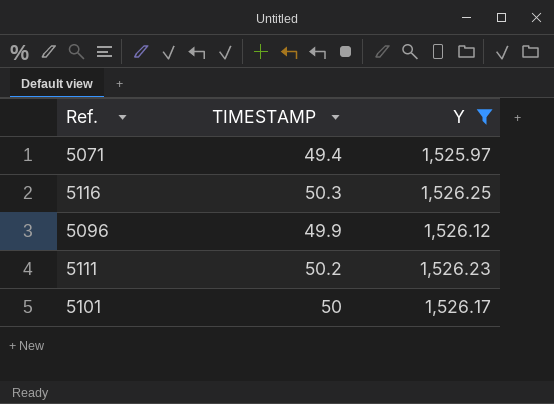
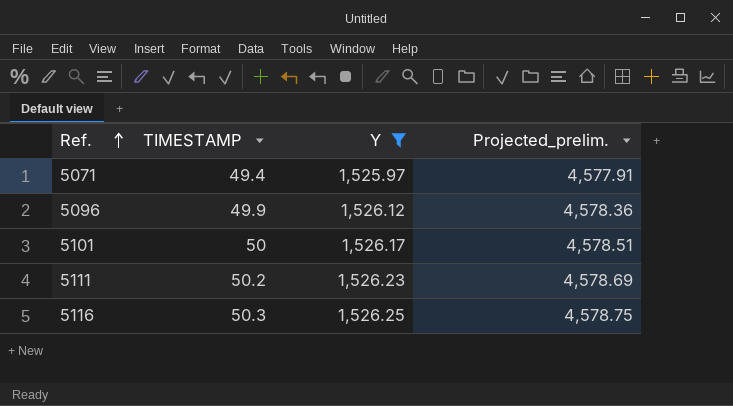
row order: none -> Ref. ascending
column Projected_prelim. | formula: none -> [Y] * 3

